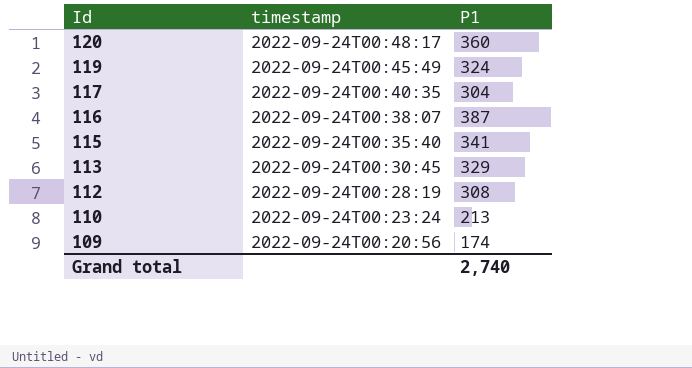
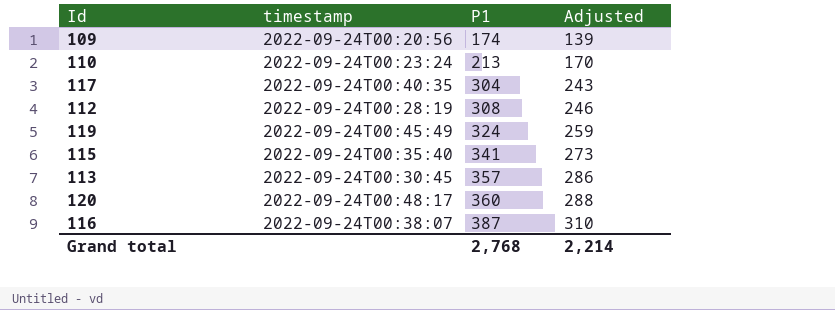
row order: Id descending -> P1 ascending
column Adjusted | formula: none -> [P1] * 0.8
113 | P1: 329 -> 357
Grand total | P1: 2,740 -> 2,768

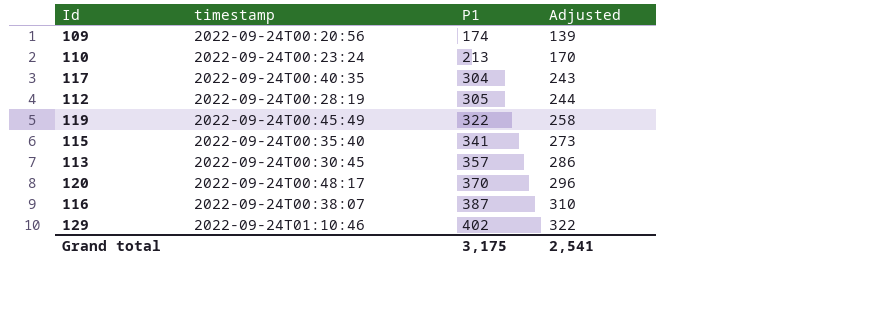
112 | P1: 308 -> 305
112 | Adjusted: 246 -> 244
119 | P1: 324 -> 322
119 | Adjusted: 259 -> 258
120 | P1: 360 -> 370
120 | Adjusted: 288 -> 296
row 129: none -> 2022-09-24T01:10:46 | 402 | 322
Grand total | P1: 2,768 -> 3,175
Grand total | Adjusted: 2,214 -> 2,541

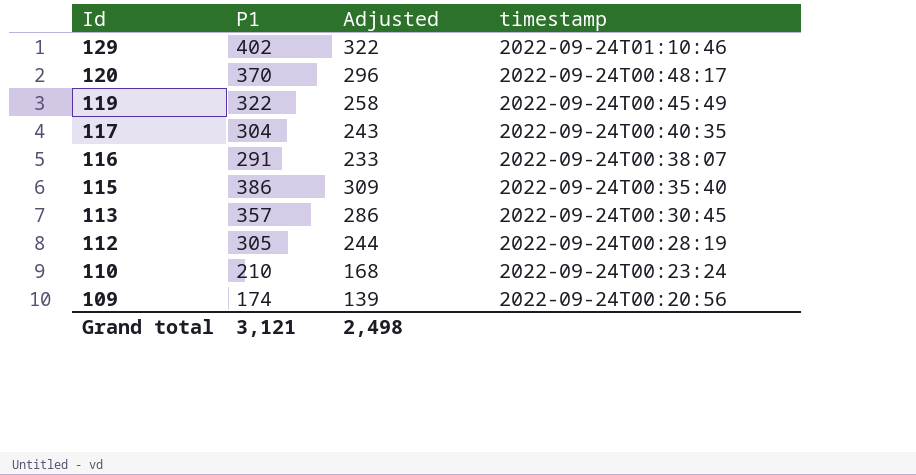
row order: P1 ascending -> Id descending
column timestamp | position: 2 -> 4
116 | P1: 387 -> 291
116 | Adjusted: 310 -> 233
115 | P1: 341 -> 386
115 | Adjusted: 273 -> 309
110 | P1: 213 -> 210
110 | Adjusted: 170 -> 168
Grand total | P1: 3,175 -> 3,121
Grand total | Adjusted: 2,541 -> 2,498

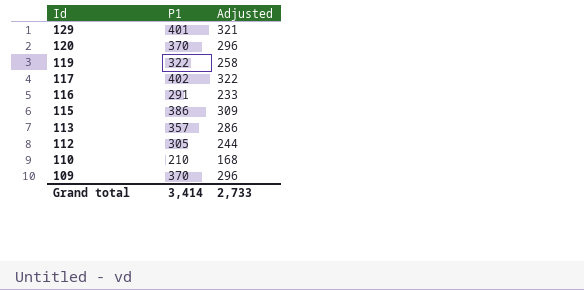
column timestamp | position: 4 -> none
129 | P1: 402 -> 401
129 | Adjusted: 322 -> 321
117 | P1: 304 -> 402
117 | Adjusted: 243 -> 322
109 | P1: 174 -> 370
109 | Adjusted: 139 -> 296
Grand total | P1: 3,121 -> 3,414
Grand total | Adjusted: 2,498 -> 2,733

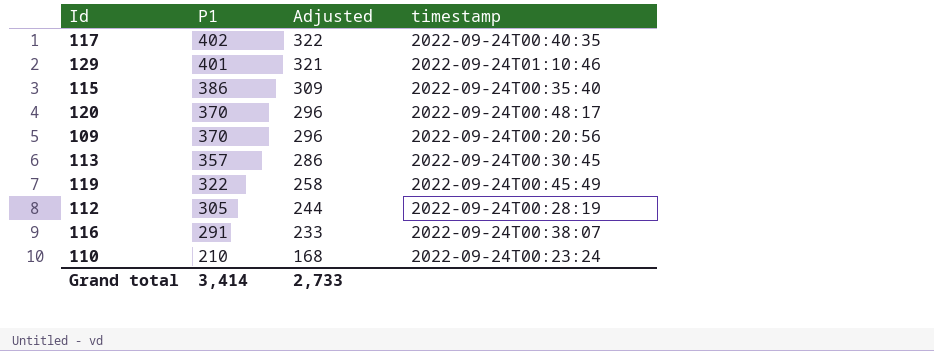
row order: Id descending -> P1 descending
column timestamp | position: none -> 4

